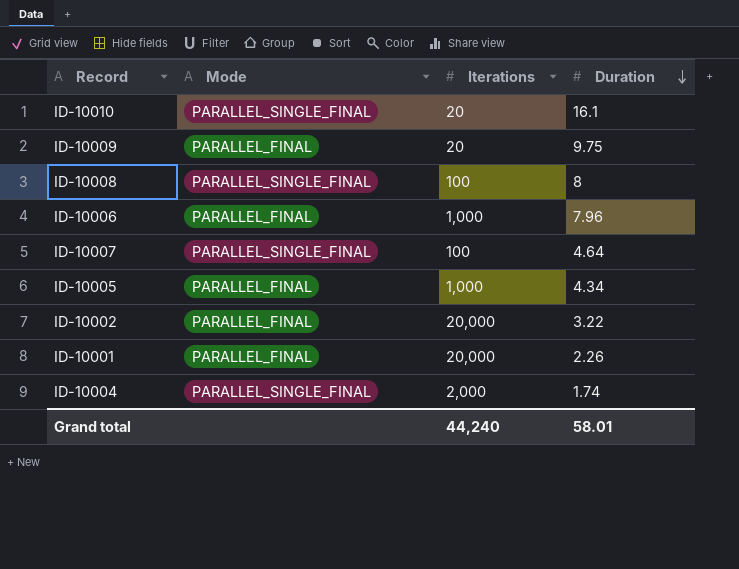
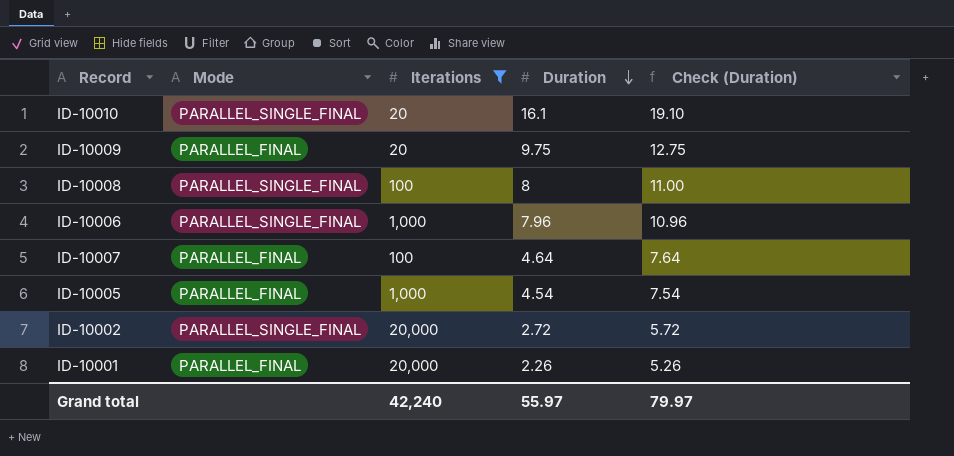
filter: none -> Iterations != 2,000
column Check (Duration) | formula: none -> [Duration] + 3
ID-10006 | Mode: PARALLEL_FINAL -> PARALLEL_SINGLE_FINAL
ID-10007 | Mode: PARALLEL_SINGLE_FINAL -> PARALLEL_FINAL
ID-10005 | Duration: 4.34 -> 4.54
ID-10002 | Mode: PARALLEL_FINAL -> PARALLEL_SINGLE_FINAL
ID-10002 | Duration: 3.22 -> 2.72
Grand total | Iterations: 44,240 -> 42,240
Grand total | Duration: 58.01 -> 55.97

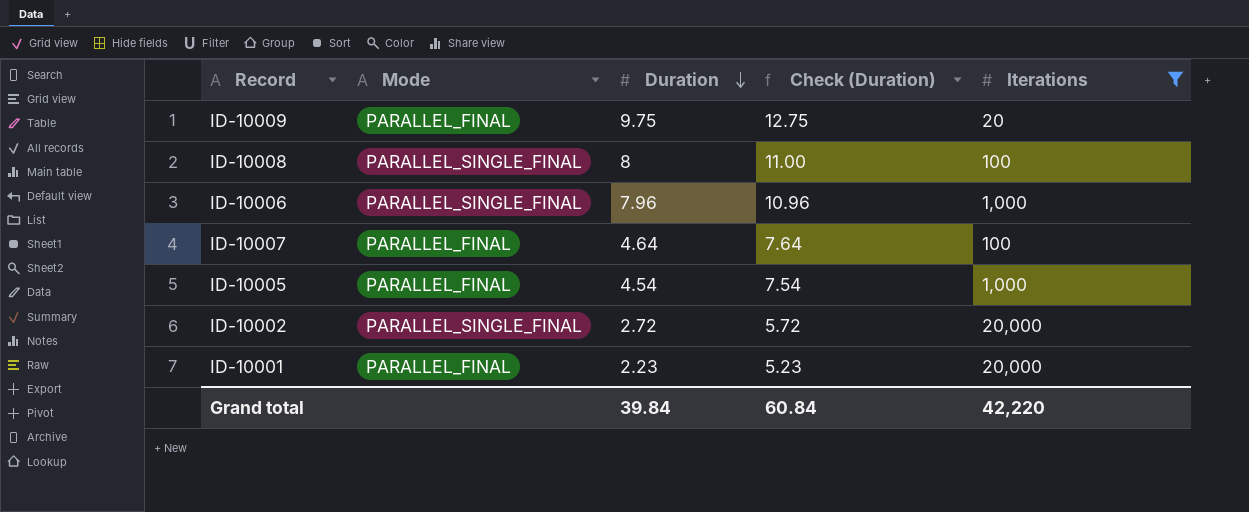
column Iterations | position: 3 -> 5
row ID-10010: PARALLEL_SINGLE_FINAL | 20 | 16.1 | 19.10 -> none
ID-10001 | Duration: 2.26 -> 2.23
ID-10001 | Check (Duration): 5.26 -> 5.23
Grand total | Duration: 55.97 -> 39.84
Grand total | Check (Duration): 79.97 -> 60.84
Grand total | Iterations: 42,240 -> 42,220

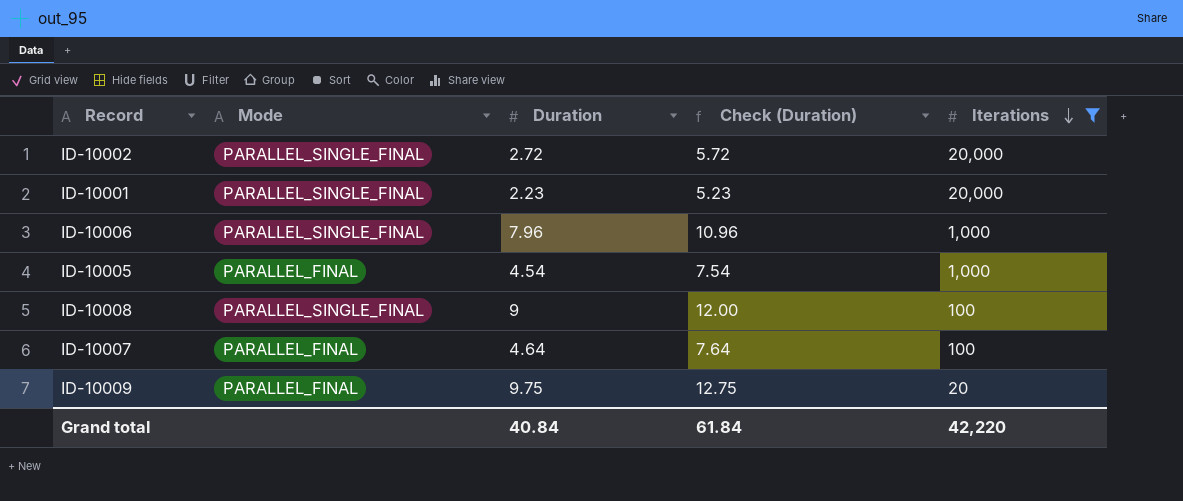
row order: Duration descending -> Iterations descending
ID-10001 | Mode: PARALLEL_FINAL -> PARALLEL_SINGLE_FINAL
ID-10008 | Duration: 8 -> 9
ID-10008 | Check (Duration): 11.00 -> 12.00
Grand total | Duration: 39.84 -> 40.84
Grand total | Check (Duration): 60.84 -> 61.84

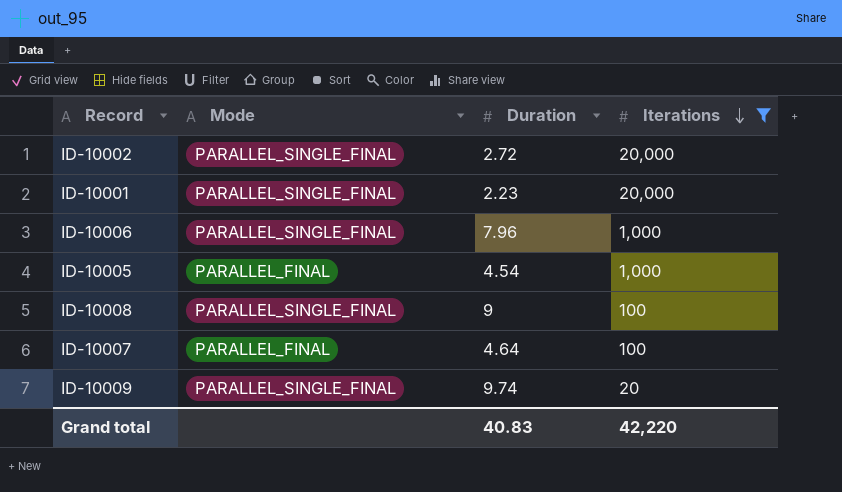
column Check (Duration) | formula: [Duration] + 3 -> none
ID-10009 | Mode: PARALLEL_FINAL -> PARALLEL_SINGLE_FINAL
ID-10009 | Duration: 9.75 -> 9.74
Grand total | Duration: 40.84 -> 40.83

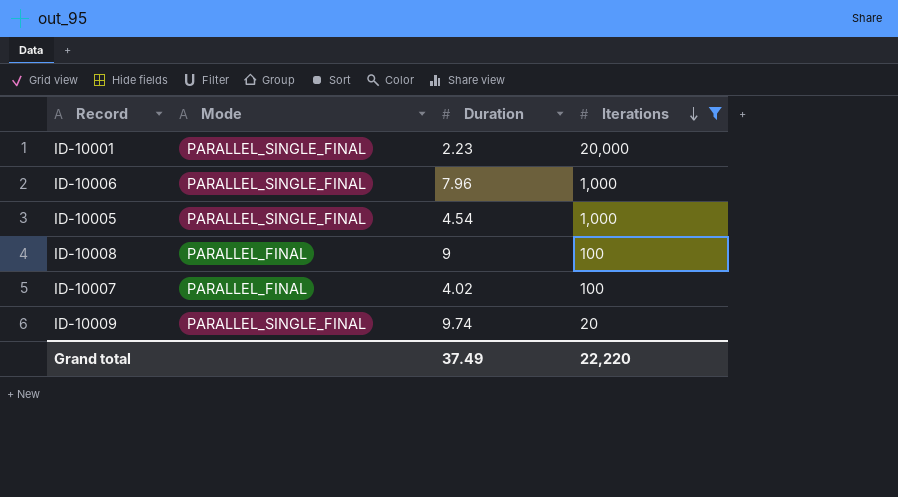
row ID-10002: PARALLEL_SINGLE_FINAL | 2.72 | 20,000 -> none
ID-10005 | Mode: PARALLEL_FINAL -> PARALLEL_SINGLE_FINAL
ID-10008 | Mode: PARALLEL_SINGLE_FINAL -> PARALLEL_FINAL
ID-10007 | Duration: 4.64 -> 4.02
Grand total | Duration: 40.83 -> 37.49
Grand total | Iterations: 42,220 -> 22,220

